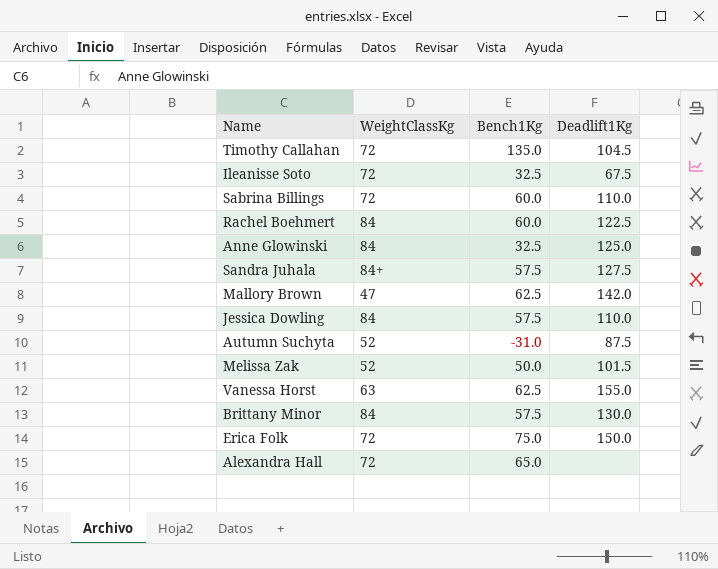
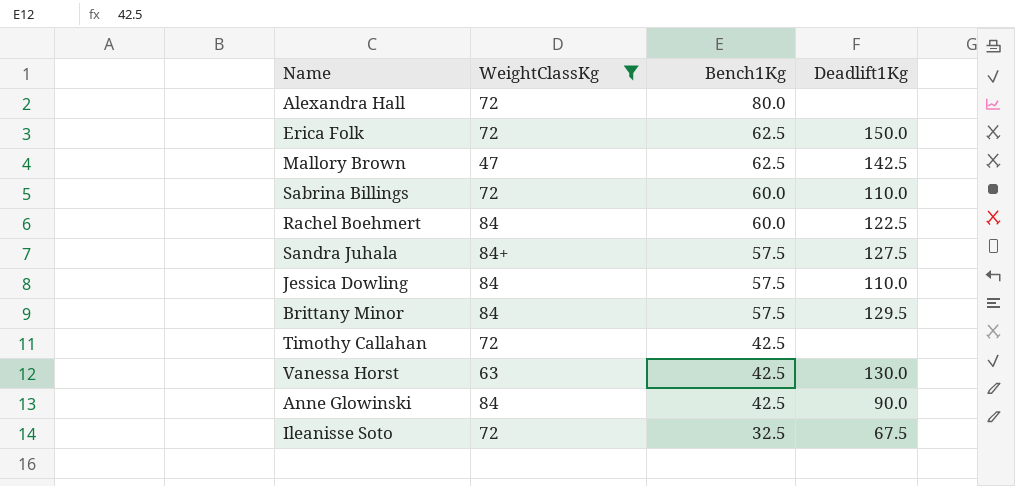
filter: none -> WeightClassKg != 52
row order: none -> Bench1Kg descending
Alexandra Hall | Bench1Kg: 65.0 -> 80.0
Erica Folk | Bench1Kg: 75.0 -> 62.5
Mallory Brown | Deadlift1Kg: 142.0 -> 142.5
Brittany Minor | Deadlift1Kg: 130.0 -> 129.5
Timothy Callahan | Bench1Kg: 135.0 -> 42.5
Timothy Callahan | Deadlift1Kg: 104.5 -> none
Vanessa Horst | Bench1Kg: 62.5 -> 42.5
Vanessa Horst | Deadlift1Kg: 155.0 -> 130.0
Anne Glowinski | Bench1Kg: 32.5 -> 42.5
Anne Glowinski | Deadlift1Kg: 125.0 -> 90.0

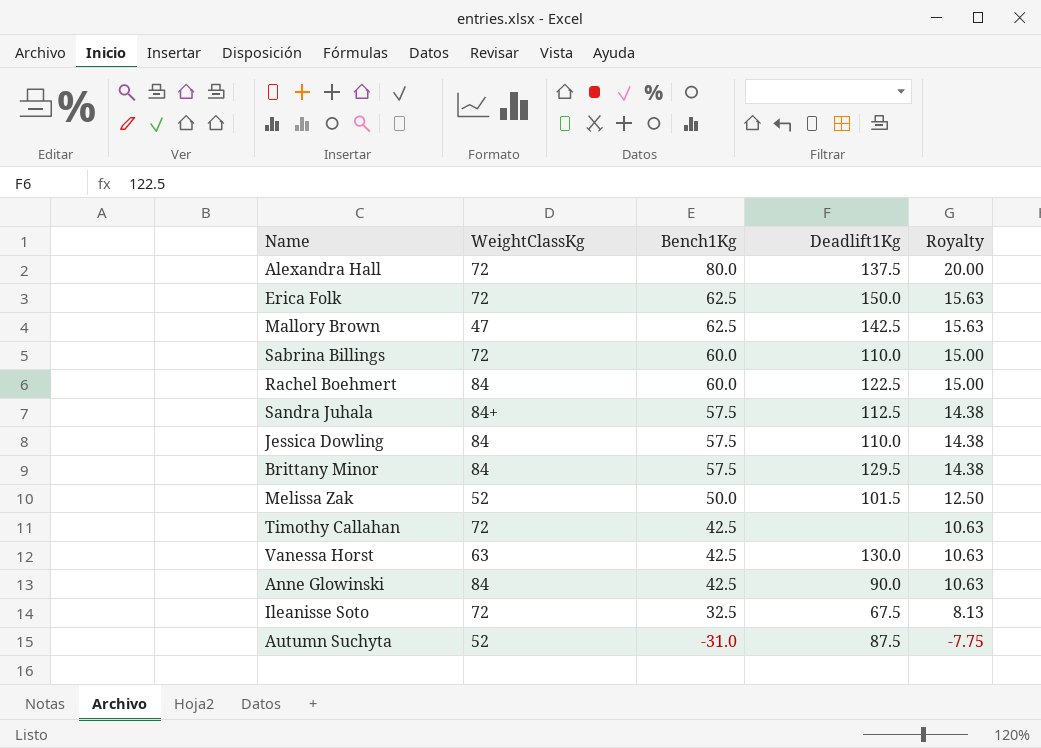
filter: WeightClassKg != 52 -> none
column Royalty | formula: none -> [Bench1Kg] * 0.25
Alexandra Hall | Deadlift1Kg: none -> 137.5
Sandra Juhala | Deadlift1Kg: 127.5 -> 112.5

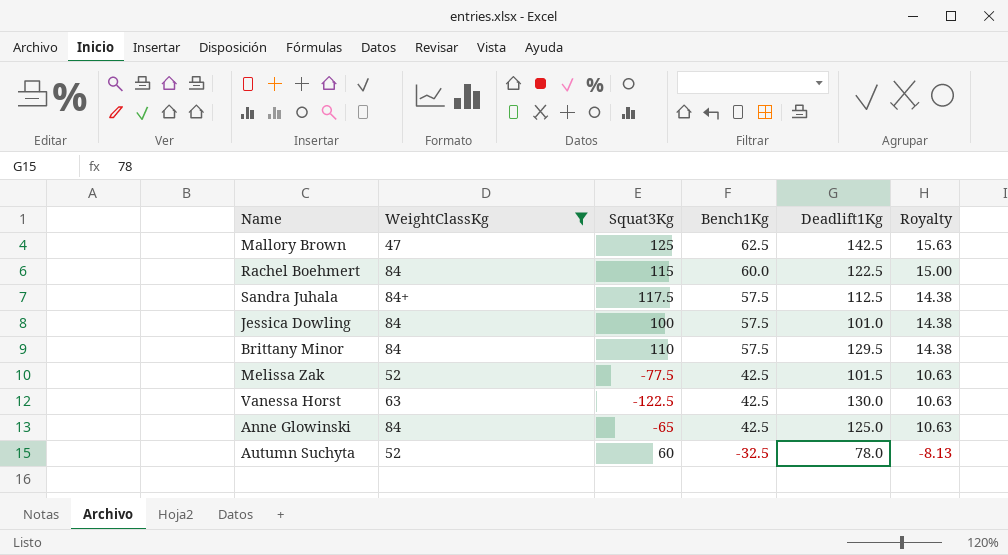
filter: none -> WeightClassKg != 72
column Squat3Kg | position: none -> 3
Jessica Dowling | Deadlift1Kg: 110.0 -> 101.0
Melissa Zak | Bench1Kg: 50.0 -> 42.5
Melissa Zak | Royalty: 12.50 -> 10.63
Anne Glowinski | Deadlift1Kg: 90.0 -> 125.0
Autumn Suchyta | Bench1Kg: -31.0 -> -32.5
Autumn Suchyta | Deadlift1Kg: 87.5 -> 78.0
Autumn Suchyta | Royalty: -7.75 -> -8.13

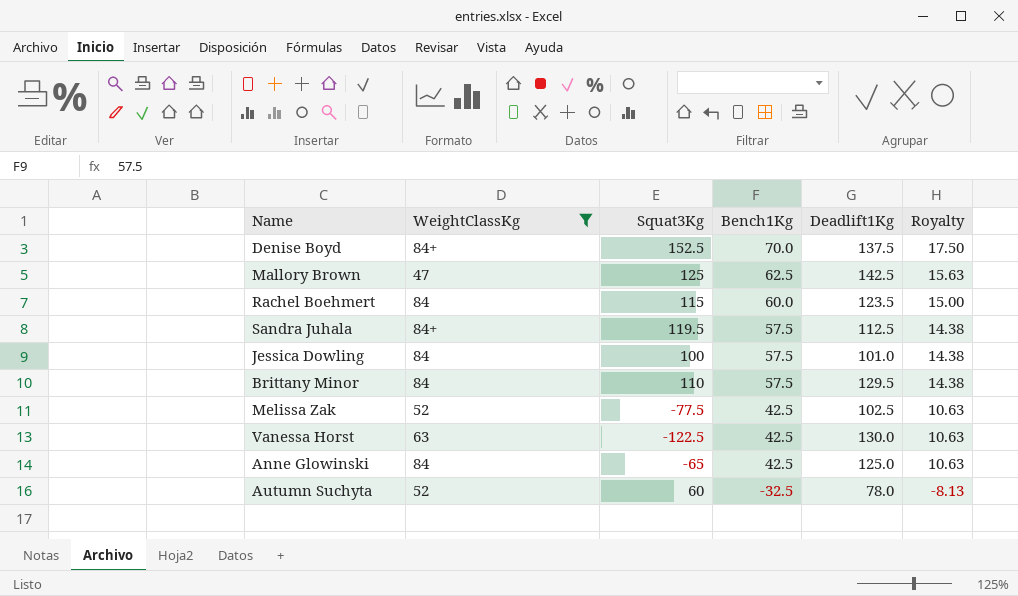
row Denise Boyd: none -> 84+ | 152.5 | 70.0 | 137.5 | 17.50
Rachel Boehmert | Deadlift1Kg: 122.5 -> 123.5
Sandra Juhala | Squat3Kg: 117.5 -> 119.5
Melissa Zak | Deadlift1Kg: 101.5 -> 102.5

